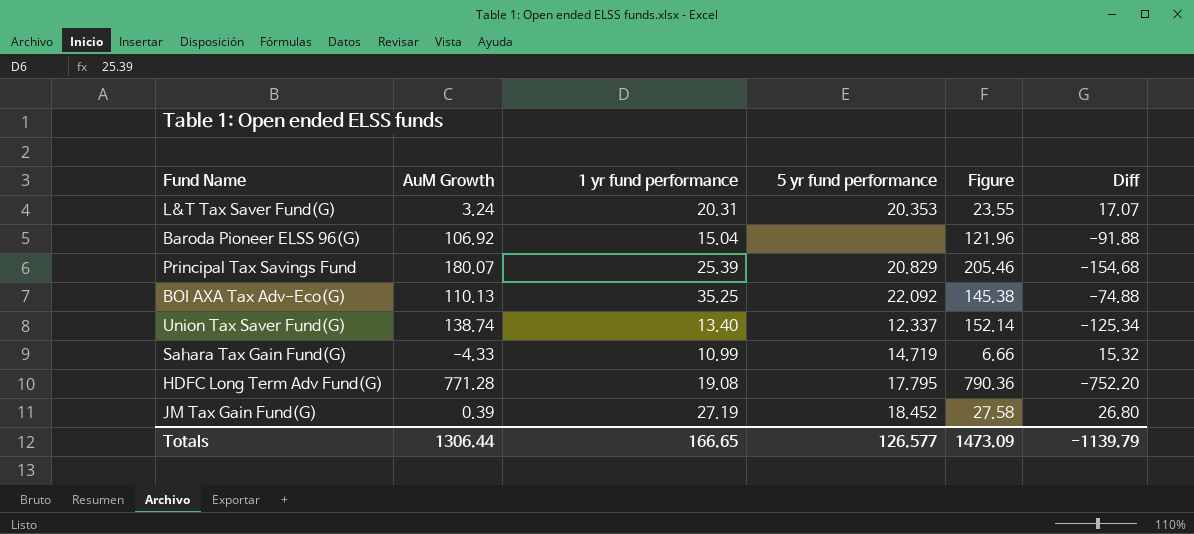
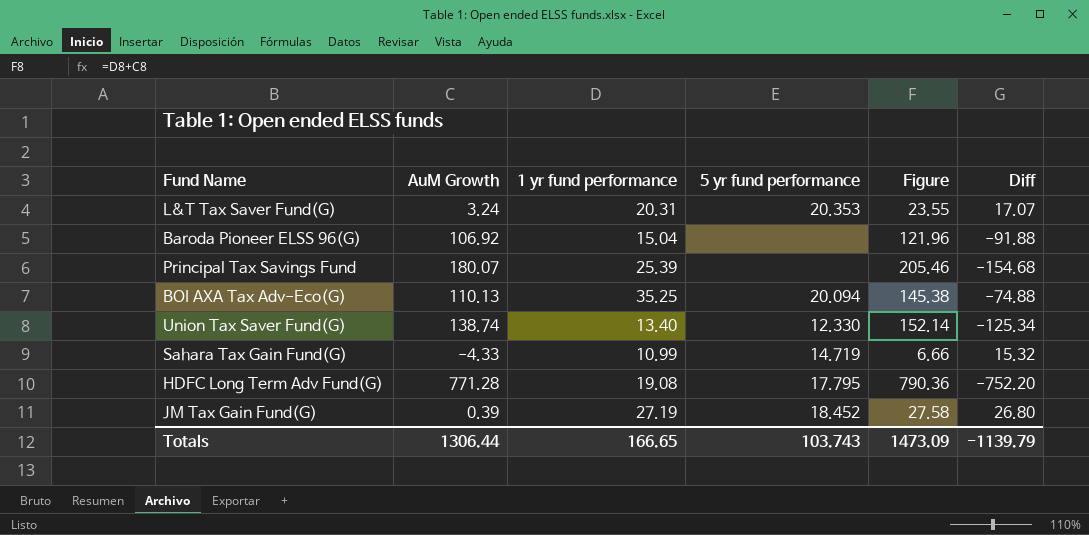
Principal Tax Savings Fund | 5 yr fund performance: 20.829 -> none
BOI AXA Tax Adv-Eco(G) | 5 yr fund performance: 22.092 -> 20.094
Union Tax Saver Fund(G) | 5 yr fund performance: 12.337 -> 12.330
Totals | 5 yr fund performance: 126.577 -> 103.743

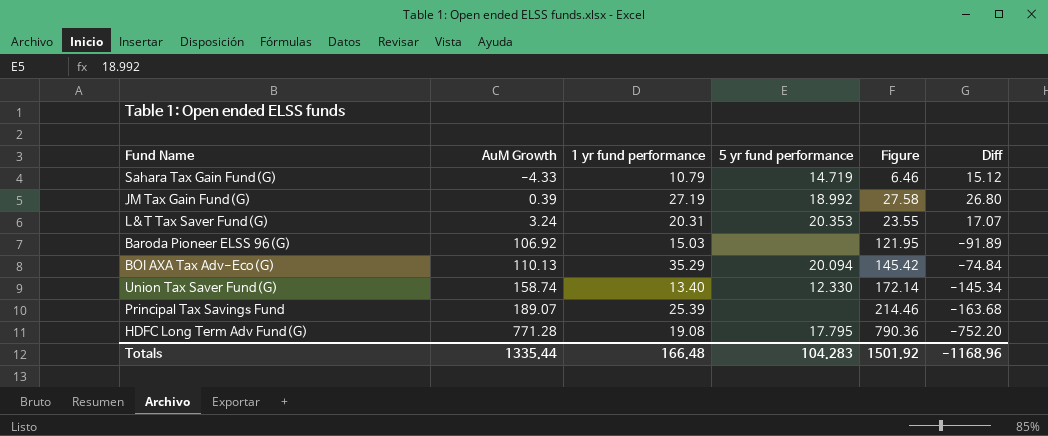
row order: none -> AuM Growth ascending
Sahara Tax Gain Fund(G) | 1 yr fund performance: 10.99 -> 10.79
Sahara Tax Gain Fund(G) | Figure: 6.66 -> 6.46
Sahara Tax Gain Fund(G) | Diff: 15.32 -> 15.12
JM Tax Gain Fund(G) | 5 yr fund performance: 18.452 -> 18.992
Baroda Pioneer ELSS 96(G) | 1 yr fund performance: 15.04 -> 15.03
Baroda Pioneer ELSS 96(G) | Figure: 121.96 -> 121.95
Baroda Pioneer ELSS 96(G) | Diff: -91.88 -> -91.89
BOI AXA Tax Adv-Eco(G) | 1 yr fund performance: 35.25 -> 35.29
BOI AXA Tax Adv-Eco(G) | Figure: 145.38 -> 145.42
BOI AXA Tax Adv-Eco(G) | Diff: -74.88 -> -74.84
Union Tax Saver Fund(G) | AuM Growth: 138.74 -> 158.74
Union Tax Saver Fund(G) | Figure: 152.14 -> 172.14
Union Tax Saver Fund(G) | Diff: -125.34 -> -145.34
Principal Tax Savings Fund | AuM Growth: 180.07 -> 189.07
Principal Tax Savings Fund | Figure: 205.46 -> 214.46
Principal Tax Savings Fund | Diff: -154.68 -> -163.68
Totals | AuM Growth: 1306.44 -> 1335.44
Totals | 1 yr fund performance: 166.65 -> 166.48
Totals | 5 yr fund performance: 103.743 -> 104.283
Totals | Figure: 1473.09 -> 1501.92
Totals | Diff: -1139.79 -> -1168.96

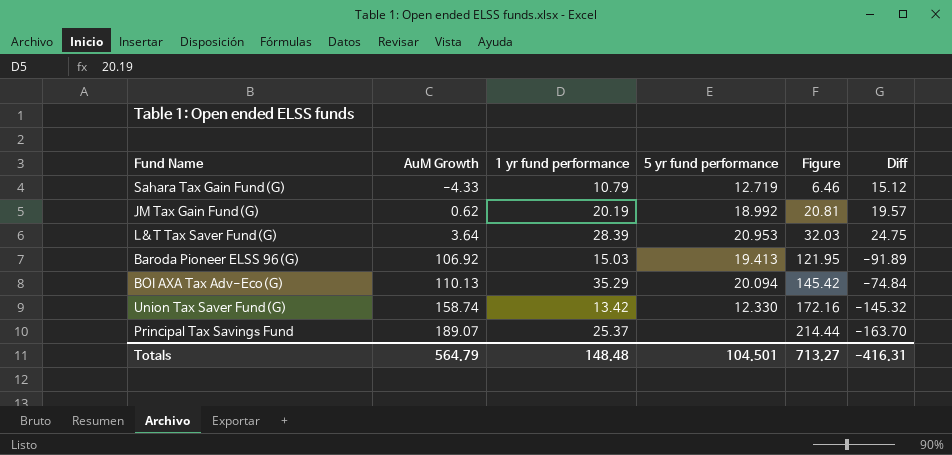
row HDFC Long Term Adv Fund(G): 771.28 | 19.08 | 17.795 | 790.36 | -752.20 -> none
Sahara Tax Gain Fund(G) | 5 yr fund performance: 14.719 -> 12.719
JM Tax Gain Fund(G) | AuM Growth: 0.39 -> 0.62
JM Tax Gain Fund(G) | 1 yr fund performance: 27.19 -> 20.19
JM Tax Gain Fund(G) | Figure: 27.58 -> 20.81
JM Tax Gain Fund(G) | Diff: 26.80 -> 19.57
L&T Tax Saver Fund(G) | AuM Growth: 3.24 -> 3.64
L&T Tax Saver Fund(G) | 1 yr fund performance: 20.31 -> 28.39
L&T Tax Saver Fund(G) | 5 yr fund performance: 20.353 -> 20.953
L&T Tax Saver Fund(G) | Figure: 23.55 -> 32.03
L&T Tax Saver Fund(G) | Diff: 17.07 -> 24.75
Baroda Pioneer ELSS 96(G) | 5 yr fund performance: none -> 19.413
Union Tax Saver Fund(G) | 1 yr fund performance: 13.40 -> 13.42
Union Tax Saver Fund(G) | Figure: 172.14 -> 172.16
Union Tax Saver Fund(G) | Diff: -145.34 -> -145.32
Principal Tax Savings Fund | 1 yr fund performance: 25.39 -> 25.37
Principal Tax Savings Fund | Figure: 214.46 -> 214.44
Principal Tax Savings Fund | Diff: -163.68 -> -163.70
Totals | AuM Growth: 1335.44 -> 564.79
Totals | 1 yr fund performance: 166.48 -> 148.48
Totals | 5 yr fund performance: 104.283 -> 104.501
Totals | Figure: 1501.92 -> 713.27
Totals | Diff: -1168.96 -> -416.31

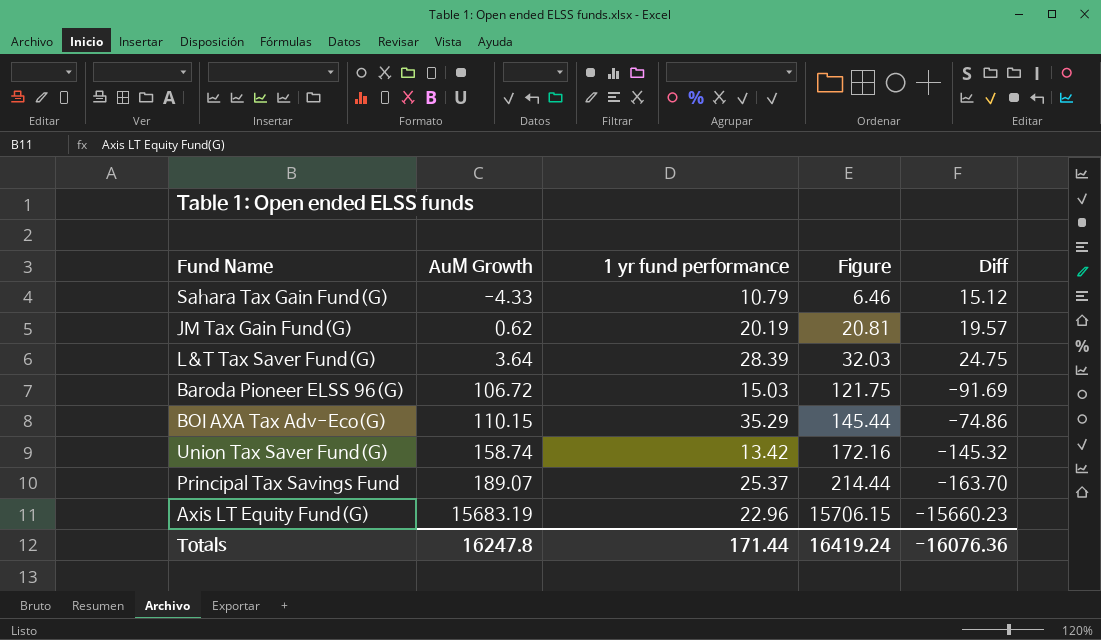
column 5 yr fund performance | position: 4 -> none
Baroda Pioneer ELSS 96(G) | AuM Growth: 106.92 -> 106.72
Baroda Pioneer ELSS 96(G) | Figure: 121.95 -> 121.75
Baroda Pioneer ELSS 96(G) | Diff: -91.89 -> -91.69
BOI AXA Tax Adv-Eco(G) | AuM Growth: 110.13 -> 110.15
BOI AXA Tax Adv-Eco(G) | Figure: 145.42 -> 145.44
BOI AXA Tax Adv-Eco(G) | Diff: -74.84 -> -74.86
row Axis LT Equity Fund(G): none -> 15683.19 | 22.96 | 15706.15 | -15660.23
Totals | AuM Growth: 564.79 -> 16247.8
Totals | 1 yr fund performance: 148.48 -> 171.44
Totals | Figure: 713.27 -> 16419.24
Totals | Diff: -416.31 -> -16076.36

